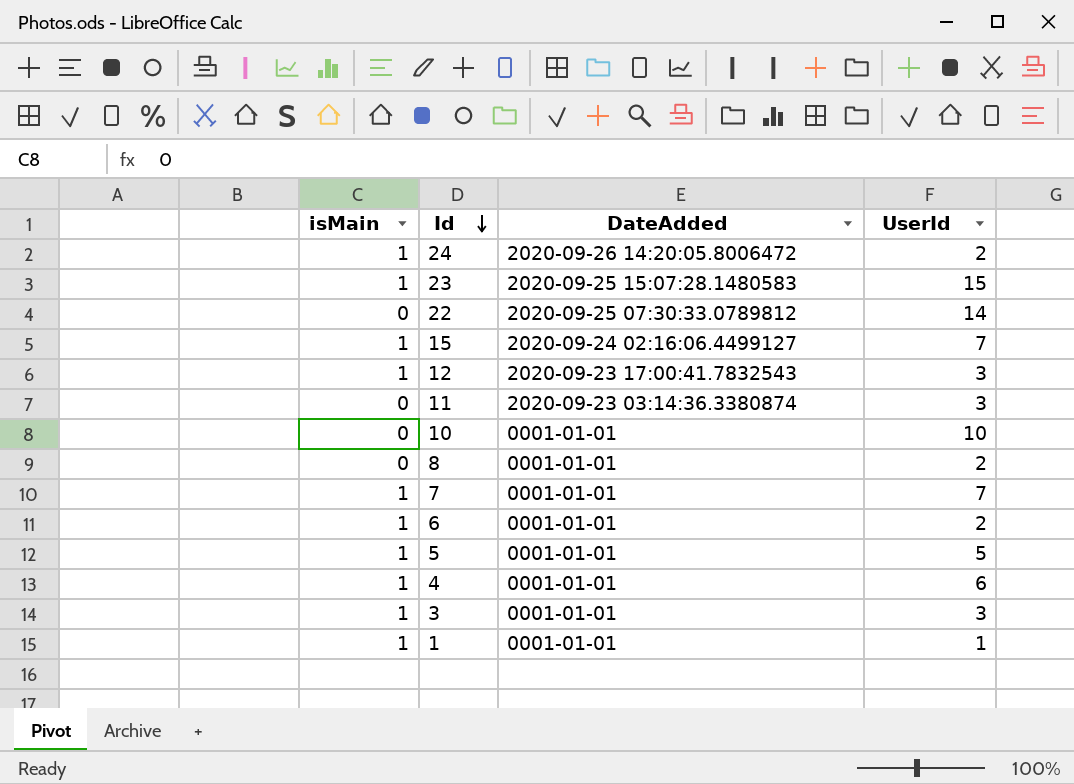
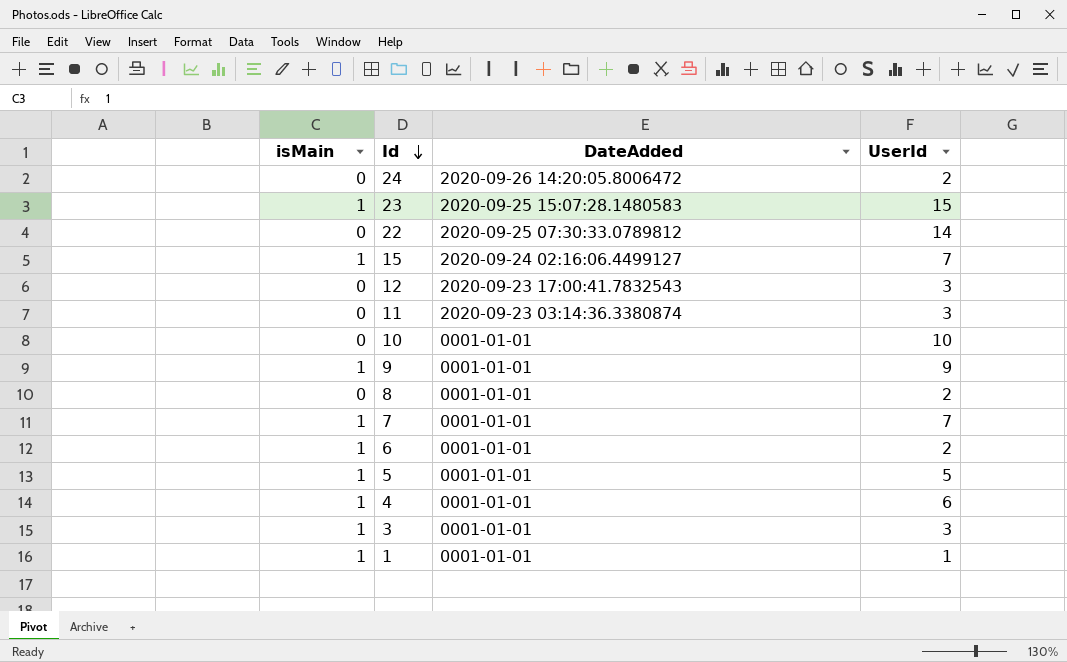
24 | isMain: 1 -> 0
12 | isMain: 1 -> 0
row 9: none -> 1 | 0001-01-01 | 9

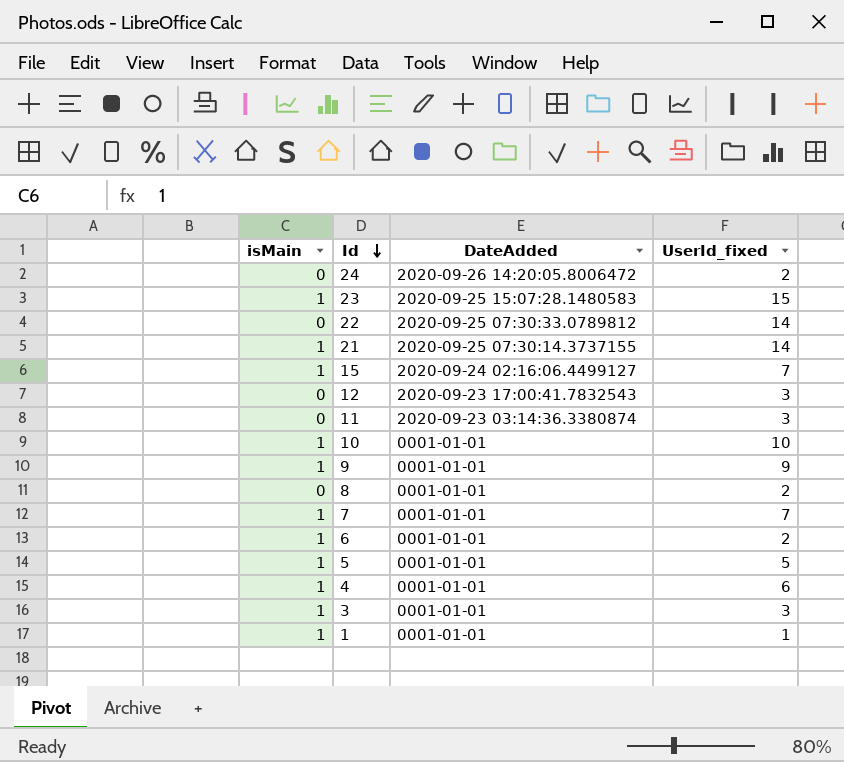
column name: UserId -> UserId_fixed
row 21: none -> 1 | 2020-09-25 07:30:14.3737155 | 14
10 | isMain: 0 -> 1

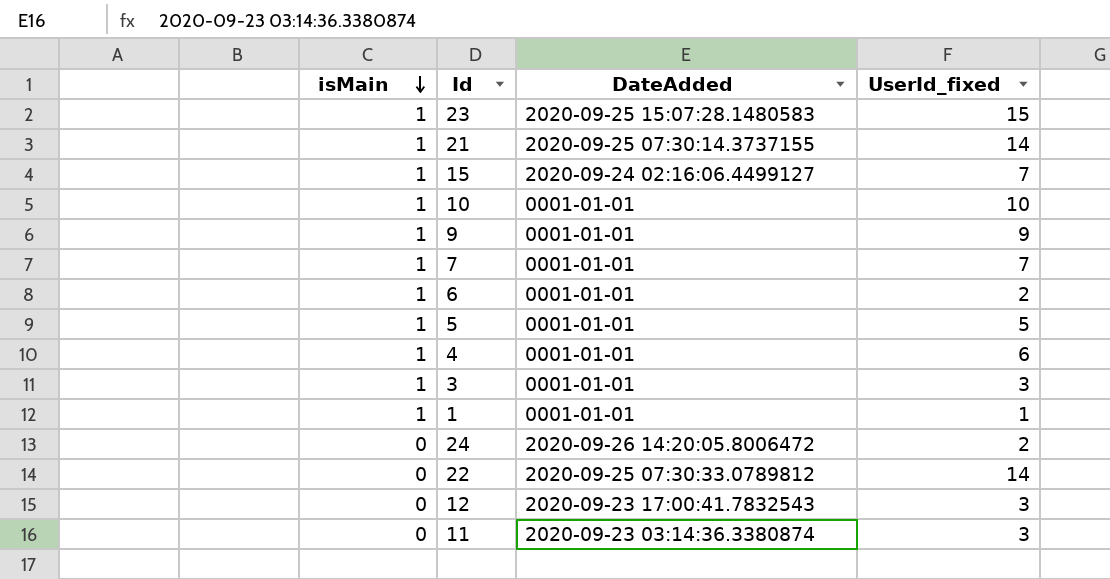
row order: Id descending -> isMain descending
row 8: 0 | 0001-01-01 | 2 -> none

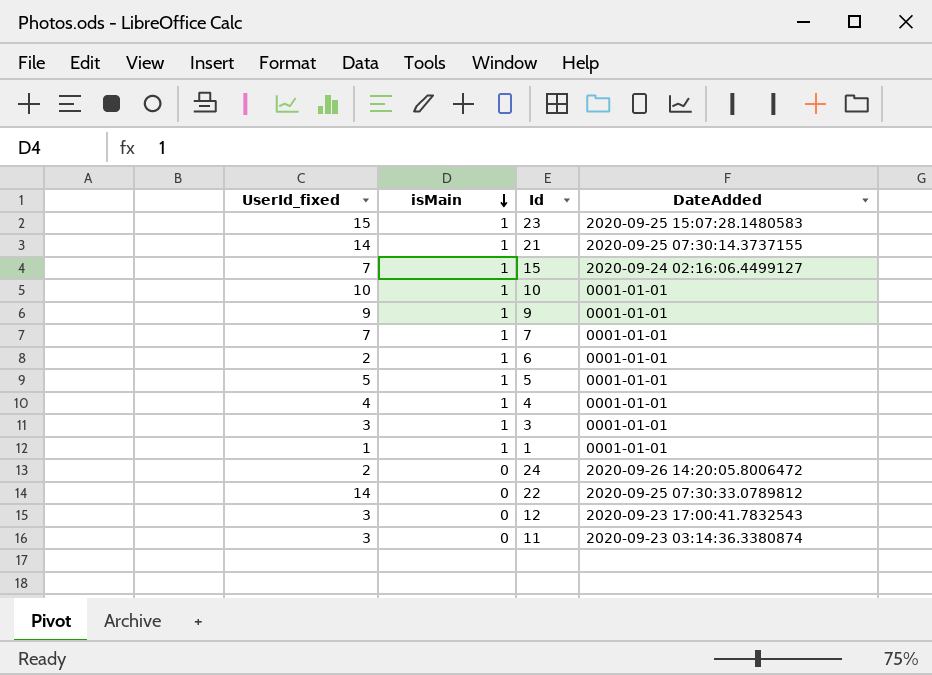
column UserId_fixed | position: 4 -> 1
4 | UserId_fixed: 6 -> 4

